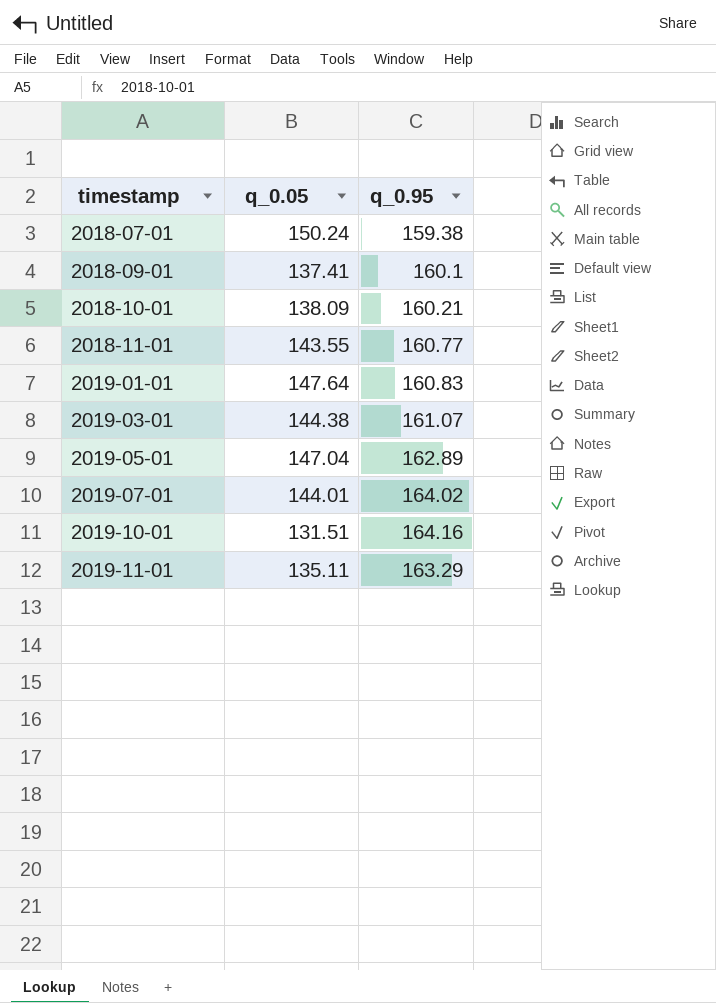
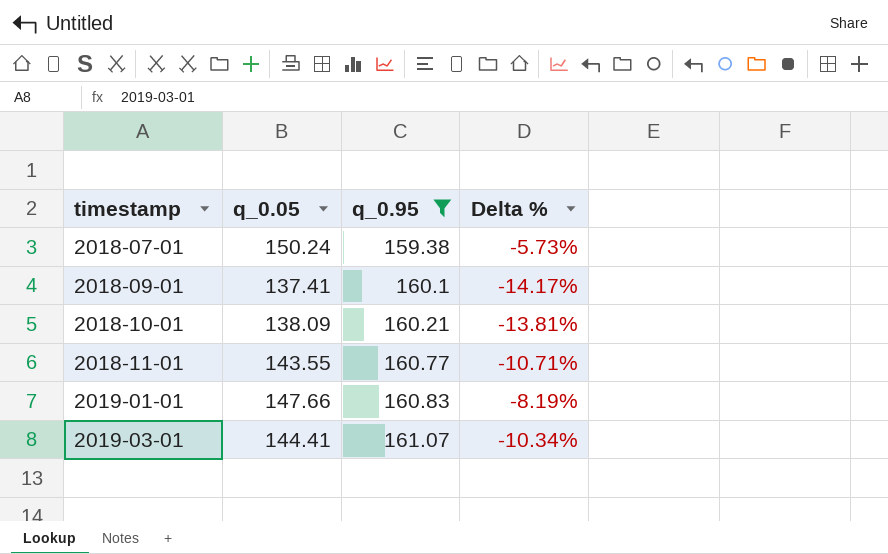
filter: none -> q_0.95 <= 161.07
column Delta % | formula: none -> ([q_0.05] - [q_0.95]) / [q_0.95]
2019-01-01 | q_0.05: 147.64 -> 147.66
2019-03-01 | q_0.05: 144.38 -> 144.41

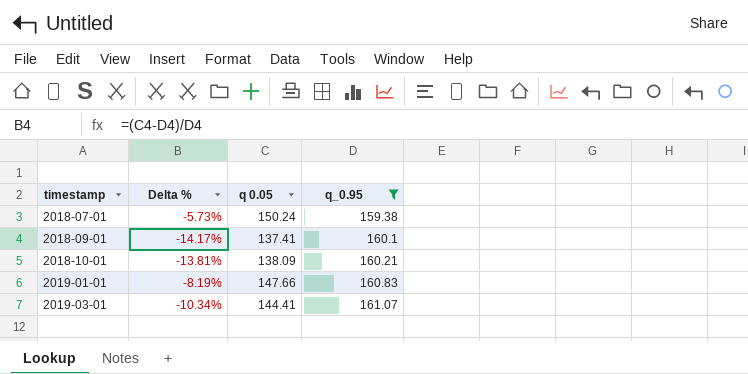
column Delta % | position: 4 -> 2
column name: q_0.05 -> q 0.05
row 2018-11-01: 143.55 | 160.77 | -10.71% -> none

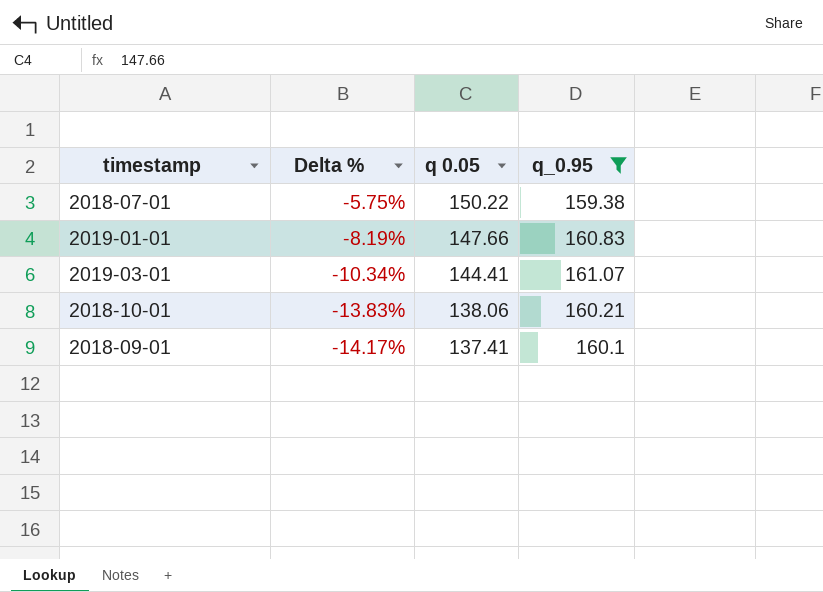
row order: timestamp ascending -> Delta % descending
2018-07-01 | Delta %: -5.73% -> -5.75%
2018-07-01 | q 0.05: 150.24 -> 150.22
2018-10-01 | Delta %: -13.81% -> -13.83%
2018-10-01 | q 0.05: 138.09 -> 138.06

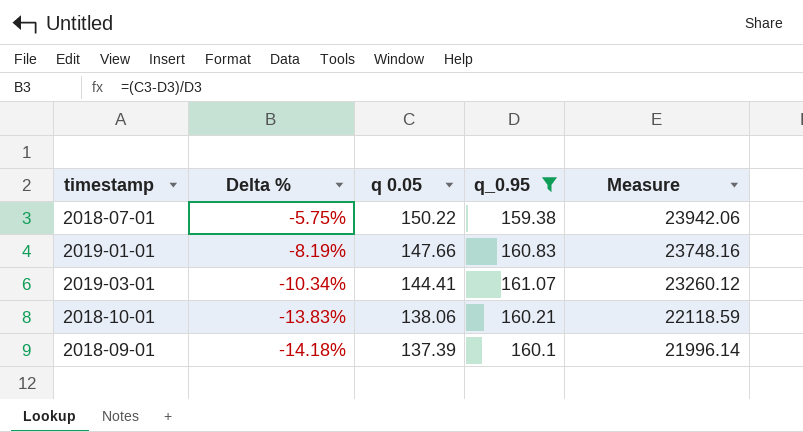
column Measure | formula: none -> [q 0.05] * [q_0.95]
2018-09-01 | Delta %: -14.17% -> -14.18%
2018-09-01 | q 0.05: 137.41 -> 137.39

